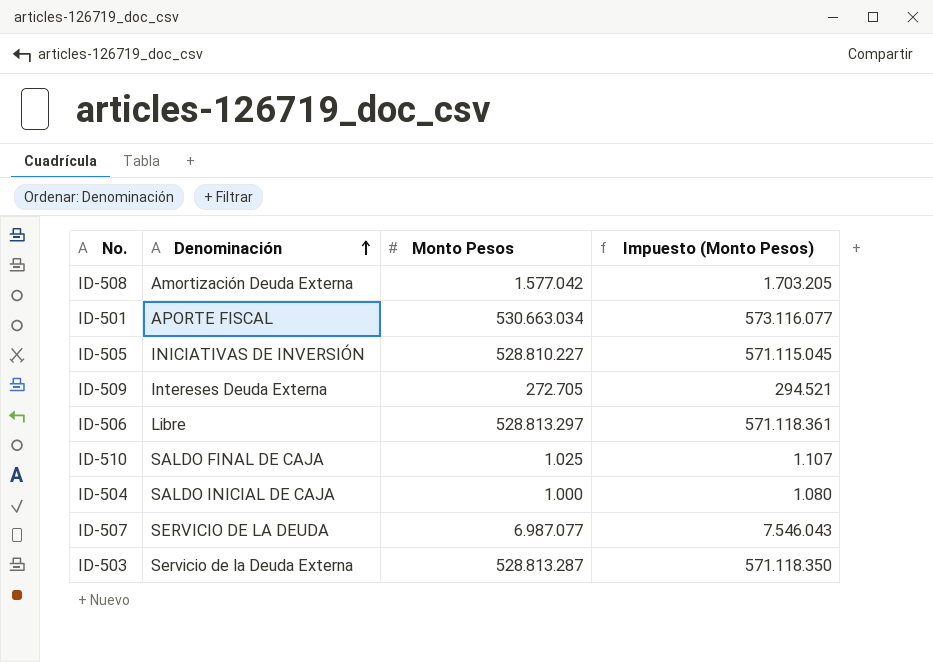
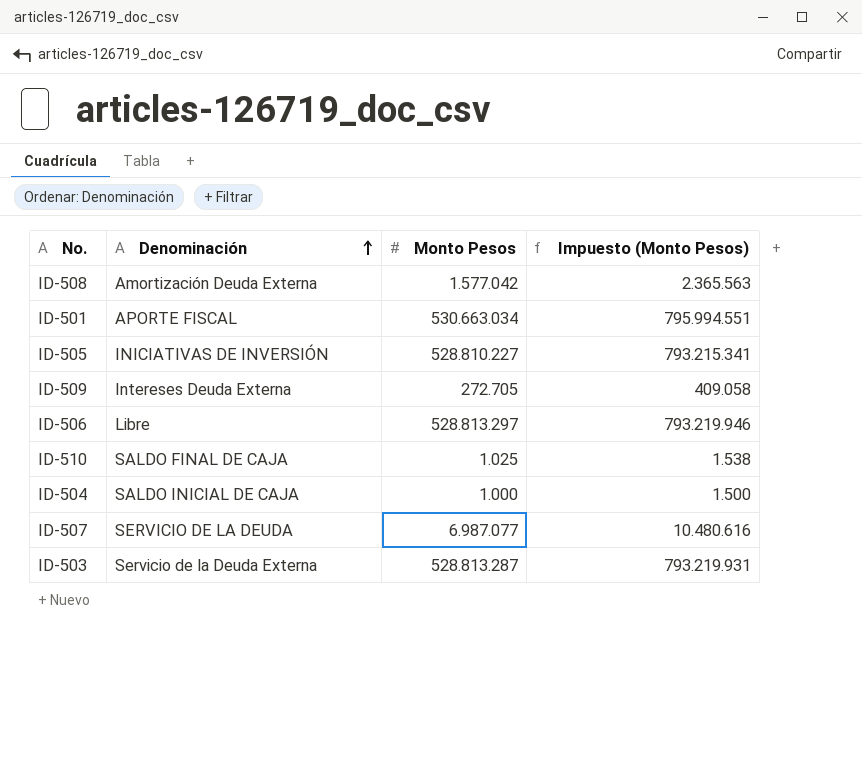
column Impuesto (Monto Pesos) | formula: [Monto Pesos] * 1,08 -> [Monto Pesos] * 1,5

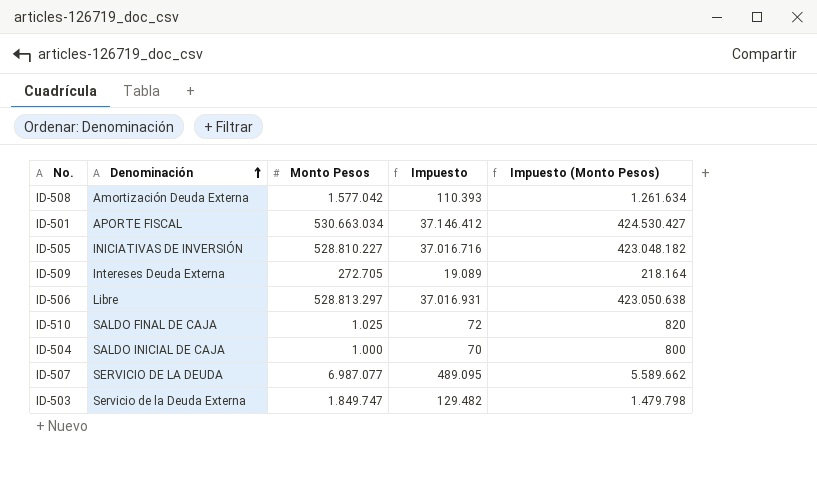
column Impuesto | formula: none -> [Monto Pesos] * 0,07
column Impuesto (Monto Pesos) | formula: [Monto Pesos] * 1,5 -> [Monto Pesos] * 0,8
ID-503 | Monto Pesos: 528.813.287 -> 1.849.747

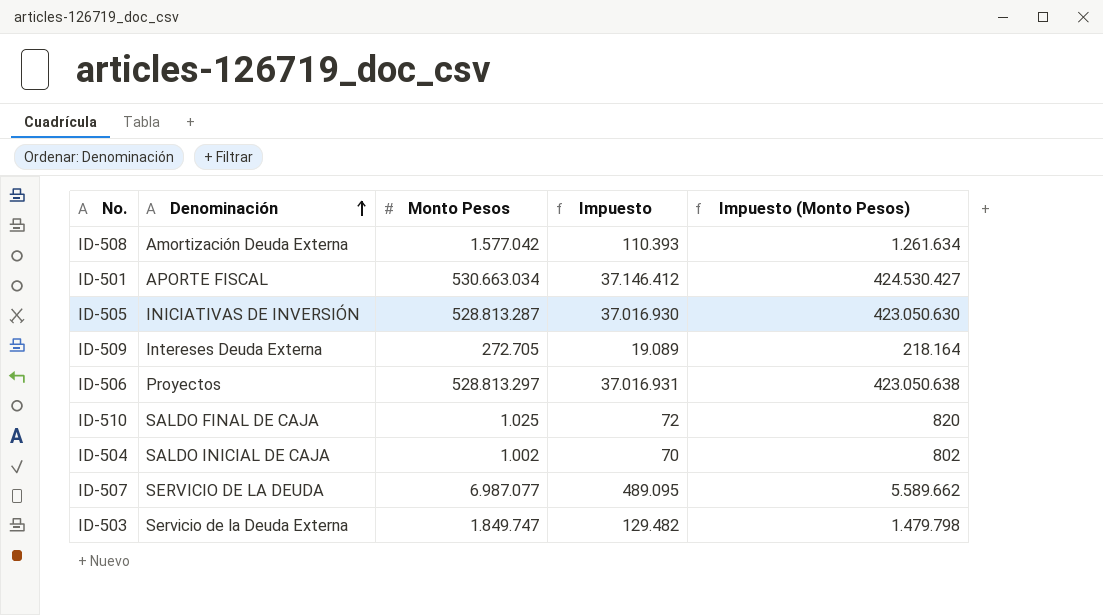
ID-505 | Monto Pesos: 528.810.227 -> 528.813.287
ID-505 | Impuesto: 37.016.716 -> 37.016.930
ID-505 | Impuesto (Monto Pesos): 423.048.182 -> 423.050.630
ID-506 | Denominación: Libre -> Proyectos
ID-504 | Monto Pesos: 1.000 -> 1.002
ID-504 | Impuesto (Monto Pesos): 800 -> 802

